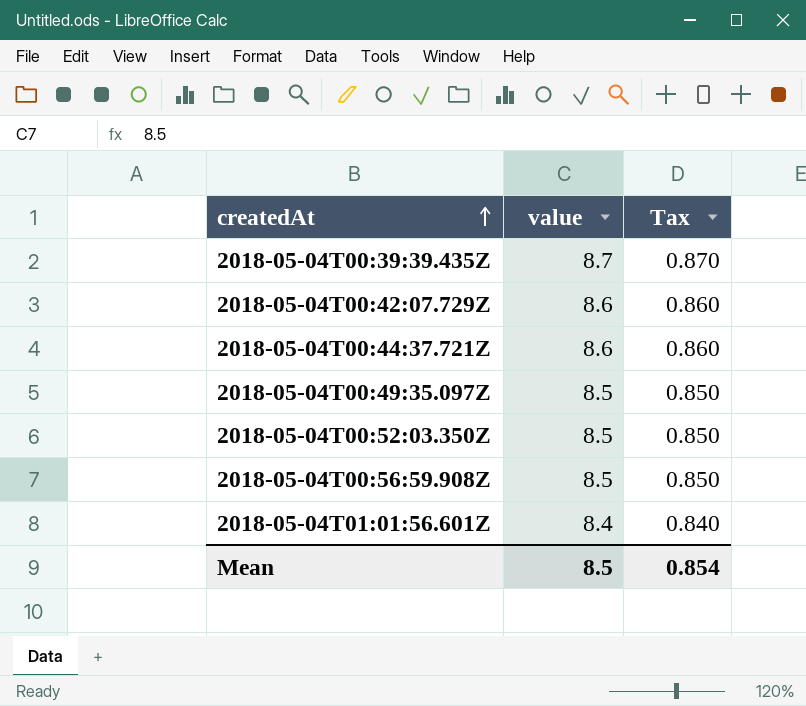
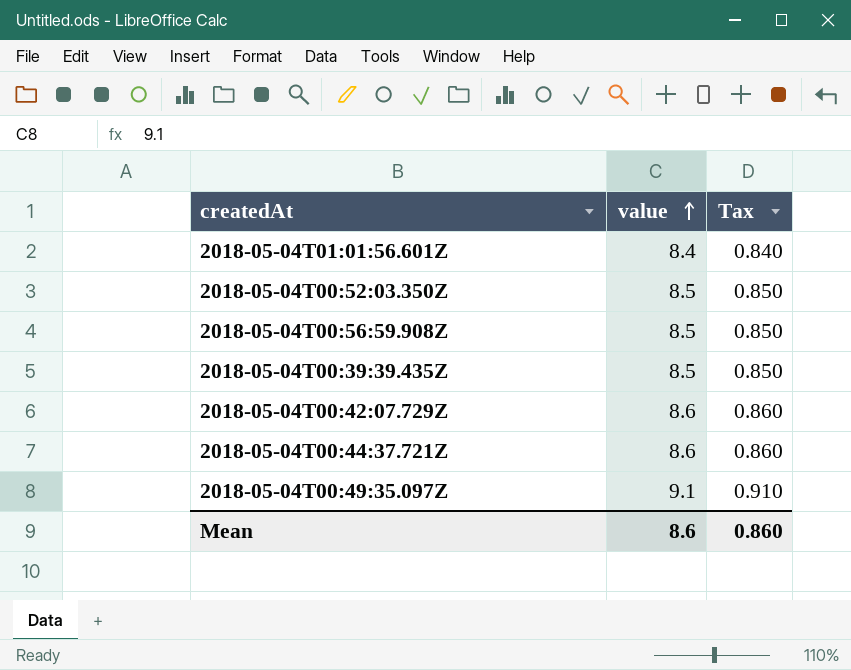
row order: createdAt ascending -> value ascending
2018-05-04T00:39:39.435Z | value: 8.7 -> 8.5
2018-05-04T00:39:39.435Z | Tax: 0.870 -> 0.850
2018-05-04T00:49:35.097Z | value: 8.5 -> 9.1
2018-05-04T00:49:35.097Z | Tax: 0.850 -> 0.910
Mean | value: 8.5 -> 8.6
Mean | Tax: 0.854 -> 0.860

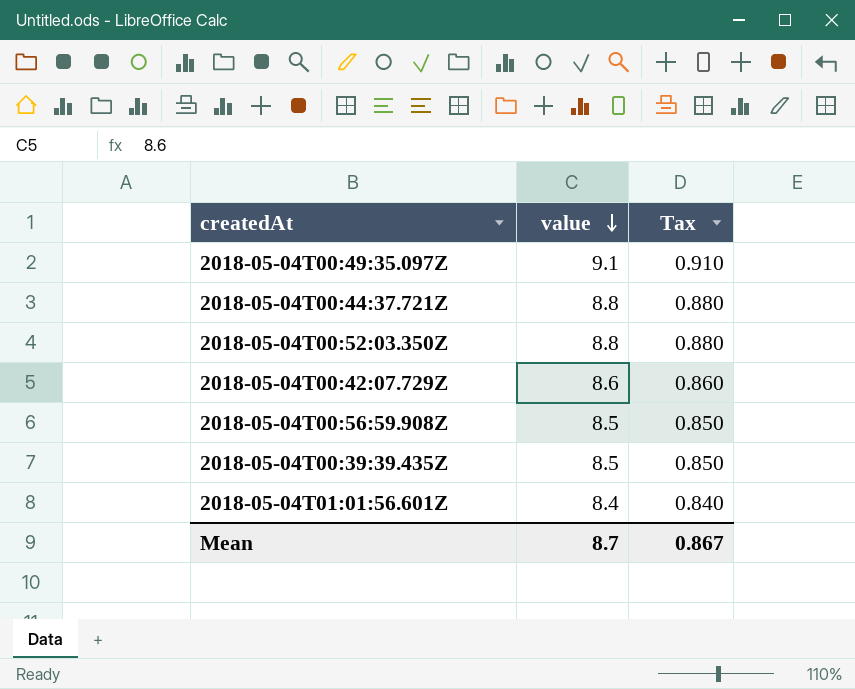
row order: value ascending -> value descending
2018-05-04T00:44:37.721Z | value: 8.6 -> 8.8
2018-05-04T00:44:37.721Z | Tax: 0.860 -> 0.880
2018-05-04T00:52:03.350Z | value: 8.5 -> 8.8
2018-05-04T00:52:03.350Z | Tax: 0.850 -> 0.880
Mean | value: 8.6 -> 8.7
Mean | Tax: 0.860 -> 0.867

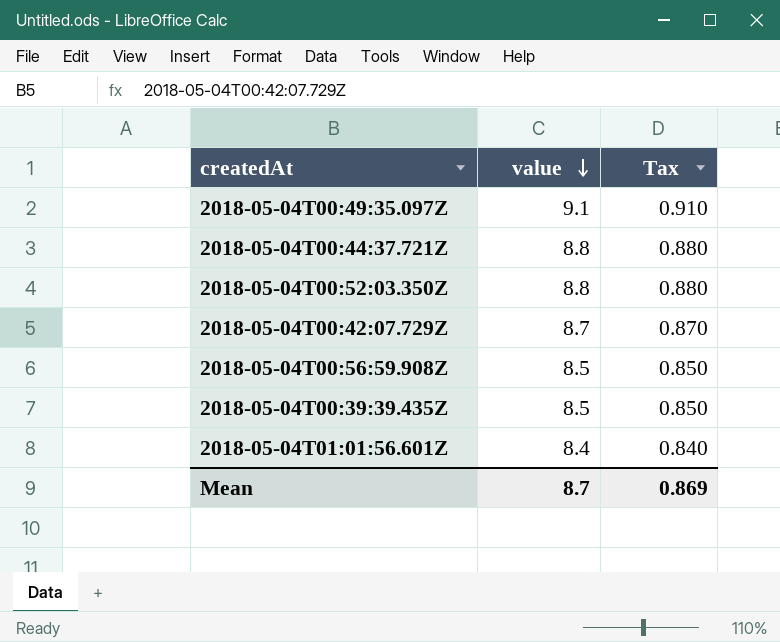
2018-05-04T00:42:07.729Z | value: 8.6 -> 8.7
2018-05-04T00:42:07.729Z | Tax: 0.860 -> 0.870
Mean | Tax: 0.867 -> 0.869

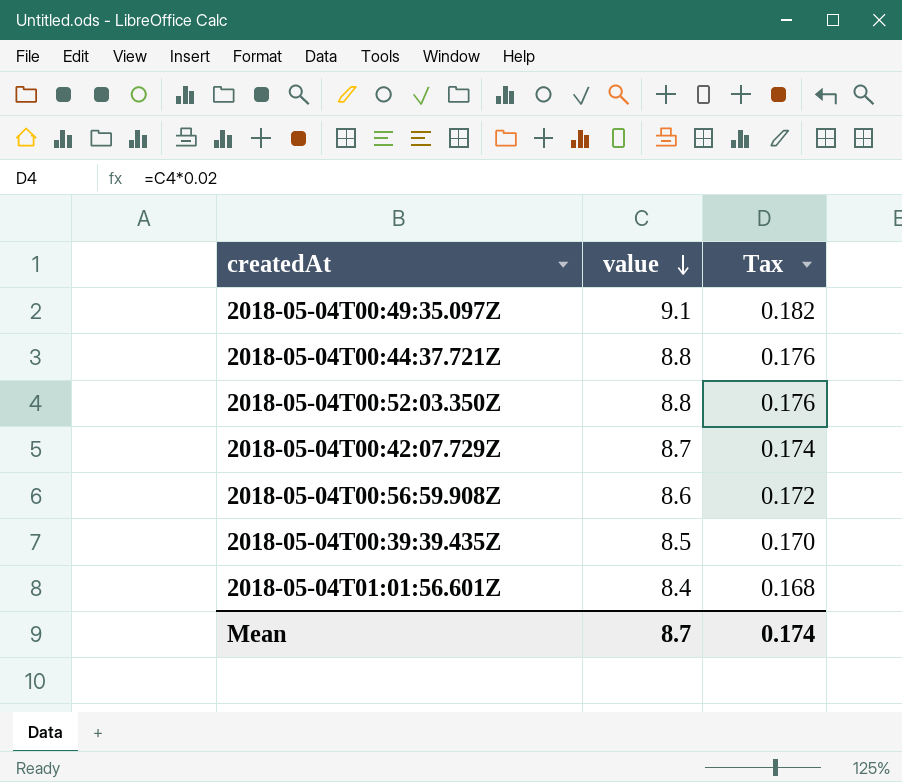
column Tax | formula: [value] * 0.1 -> [value] * 0.02
2018-05-04T00:56:59.908Z | value: 8.5 -> 8.6
Mean | Tax: 0.869 -> 0.174

